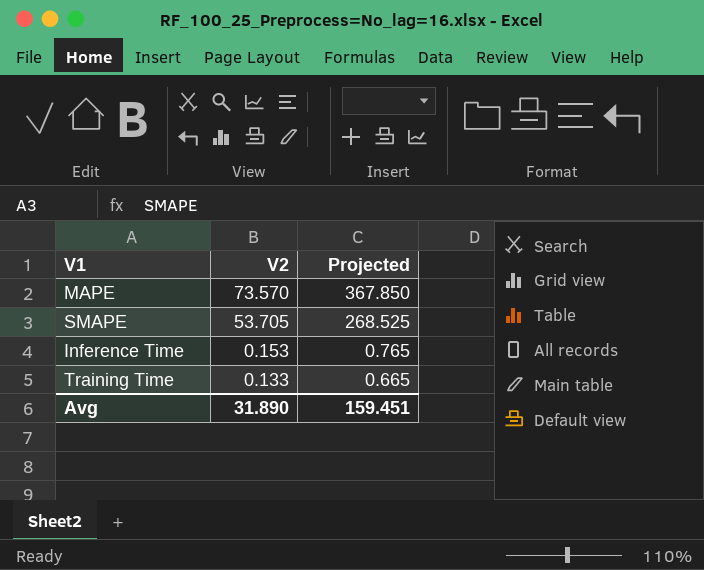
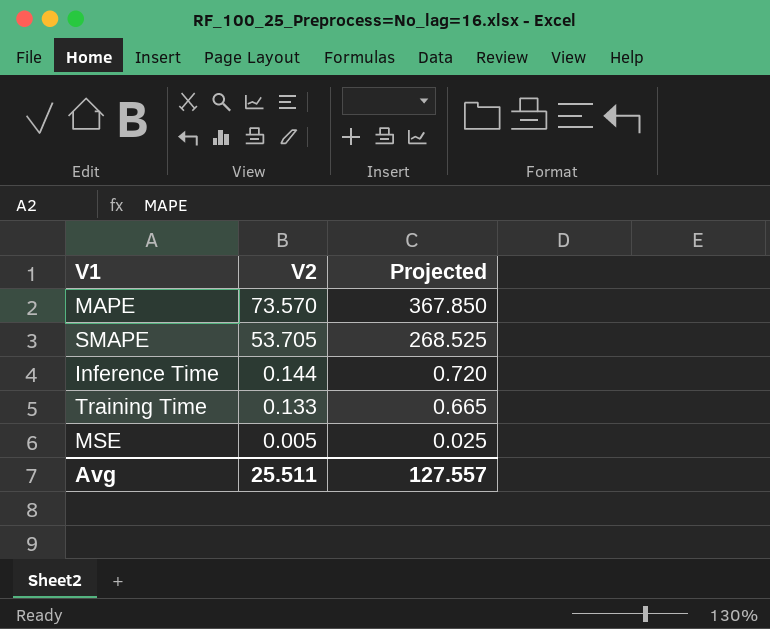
Inference Time | V2: 0.153 -> 0.144
Inference Time | Projected: 0.765 -> 0.720
row MSE: none -> 0.005 | 0.025
Avg | V2: 31.890 -> 25.511
Avg | Projected: 159.451 -> 127.557

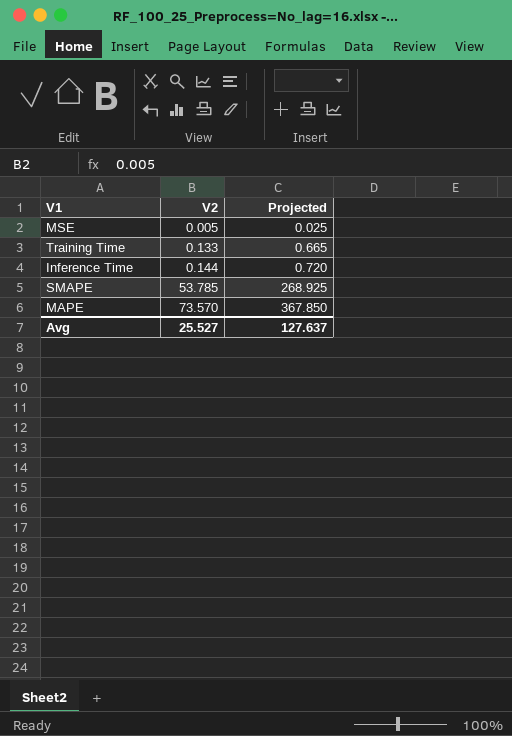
row order: V2 descending -> V2 ascending
SMAPE | V2: 53.705 -> 53.785
SMAPE | Projected: 268.525 -> 268.925
Avg | V2: 25.511 -> 25.527
Avg | Projected: 127.557 -> 127.637

